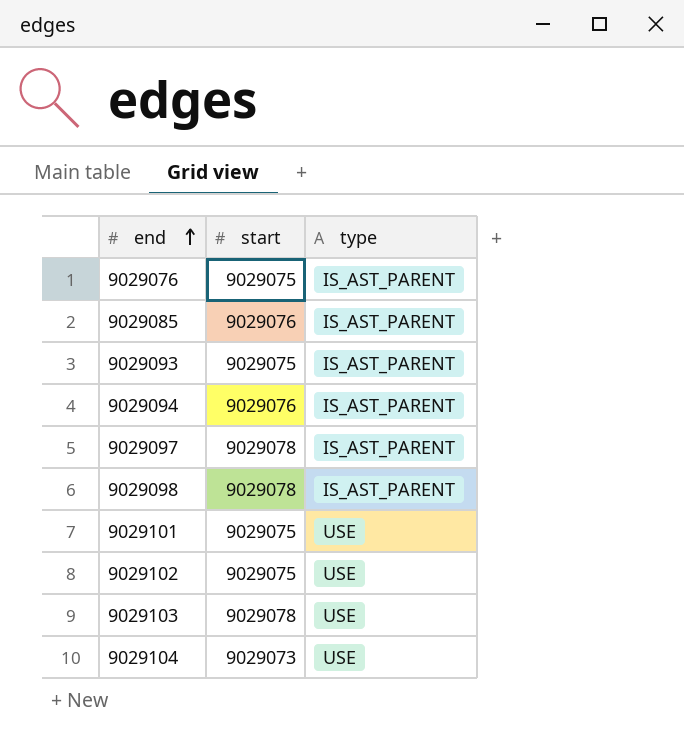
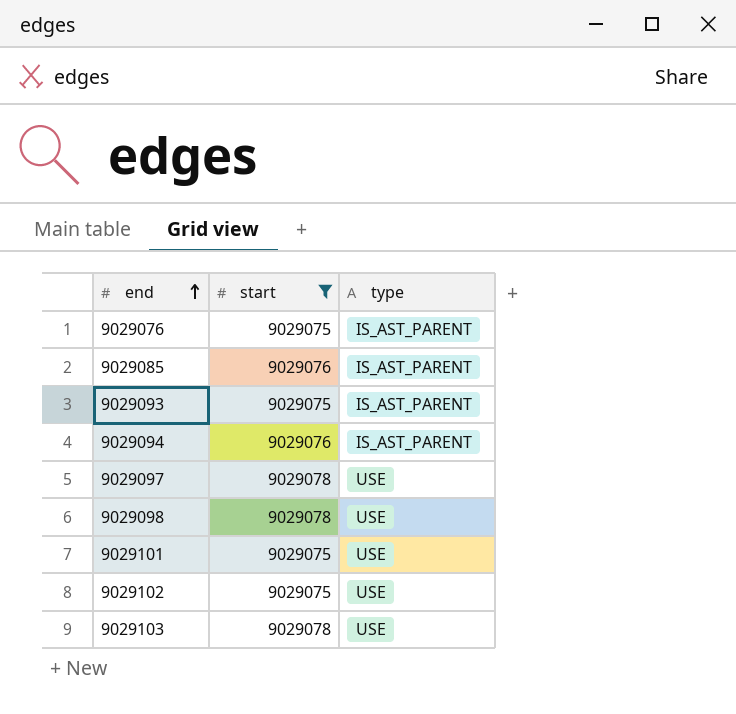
filter: none -> start != 9029073
9029097 | type: IS_AST_PARENT -> USE
9029098 | type: IS_AST_PARENT -> USE

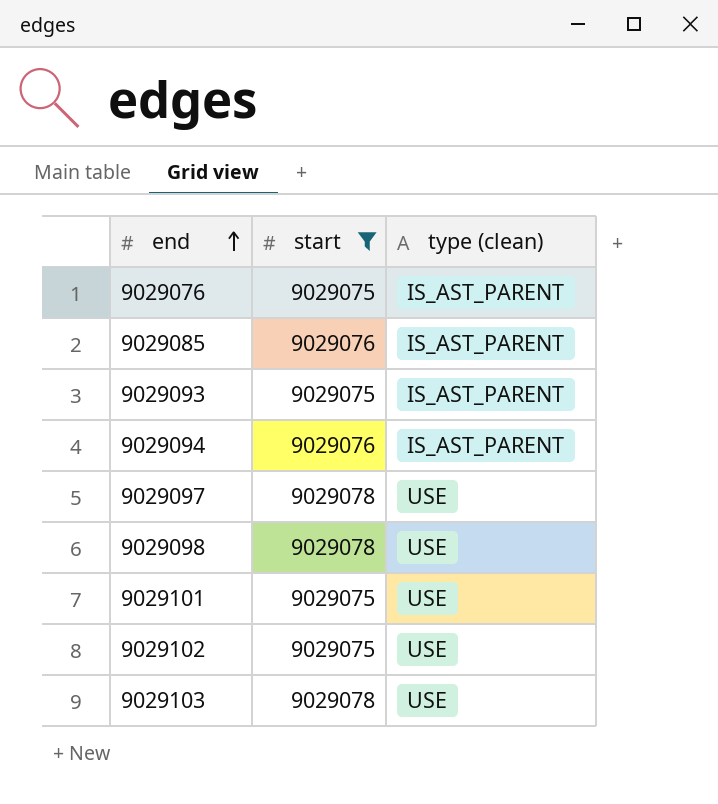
column name: type -> type (clean)

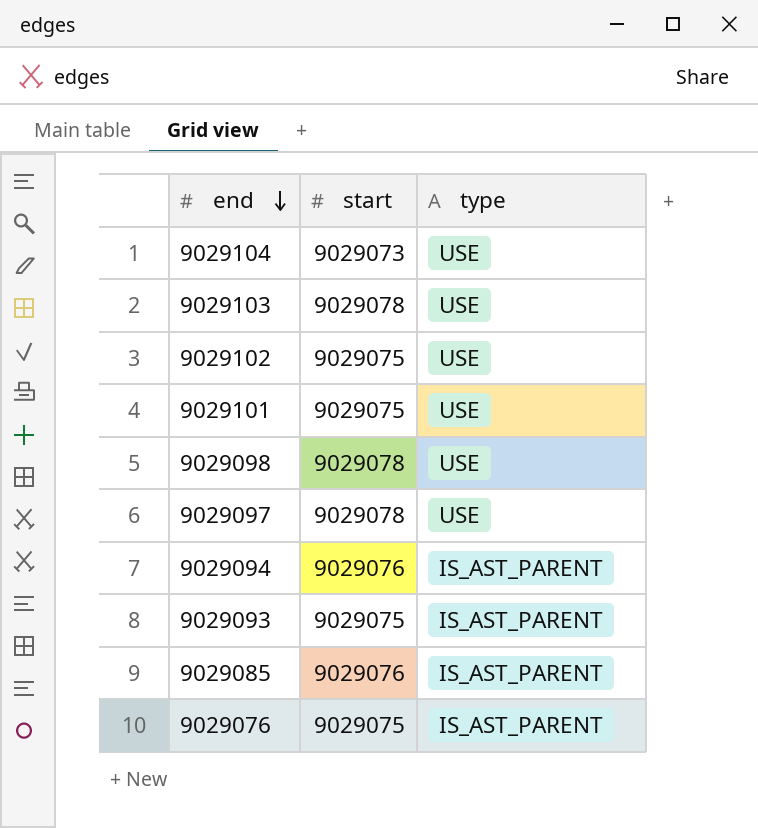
filter: start != 9029073 -> none
row order: end ascending -> end descending
column name: type (clean) -> type

